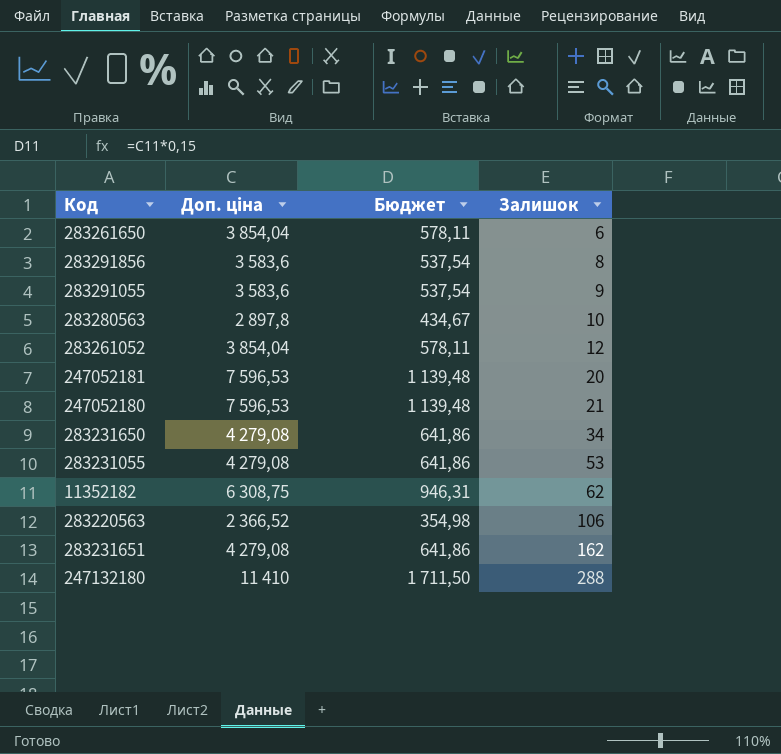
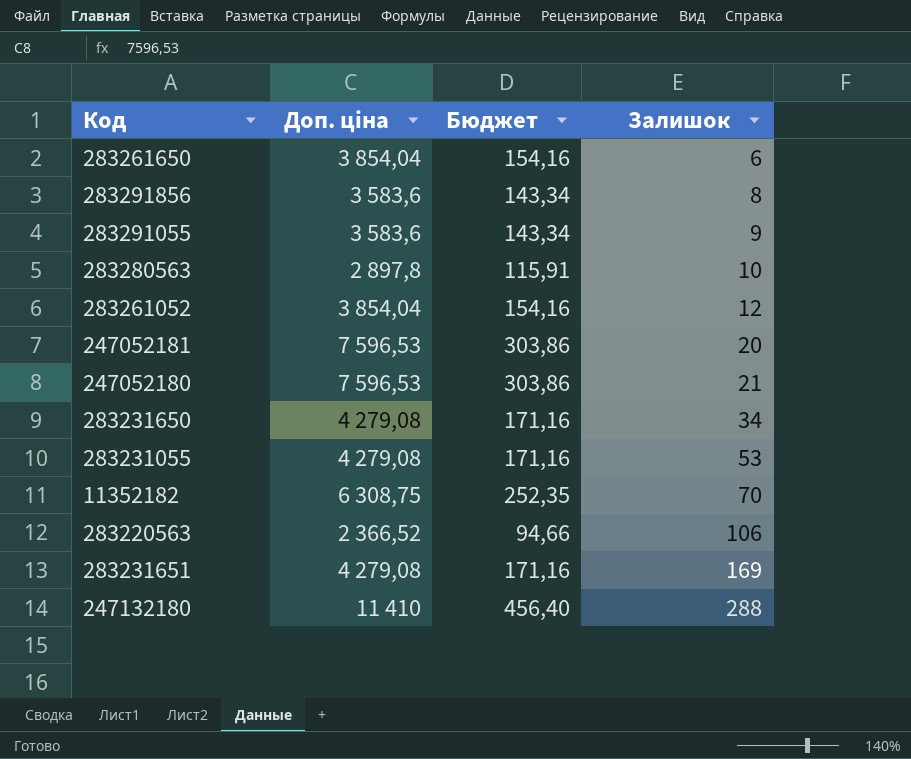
column Бюджет | formula: [Доп. ціна] * 0,15 -> [Доп. ціна] * 0,04
11352182 | Залишок: 62 -> 70
283231651 | Залишок: 162 -> 169

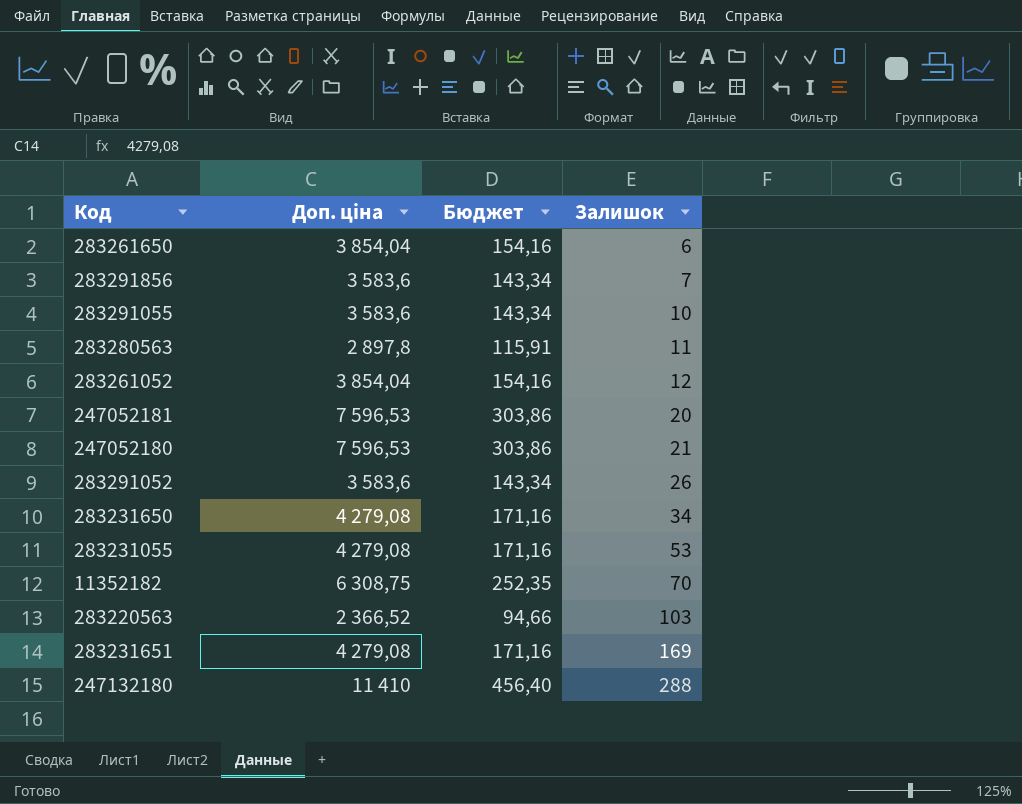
283291856 | Залишок: 8 -> 7
283291055 | Залишок: 9 -> 10
283280563 | Залишок: 10 -> 11
row 283291052: none -> 3 583,6 | 143,34 | 26
283220563 | Залишок: 106 -> 103

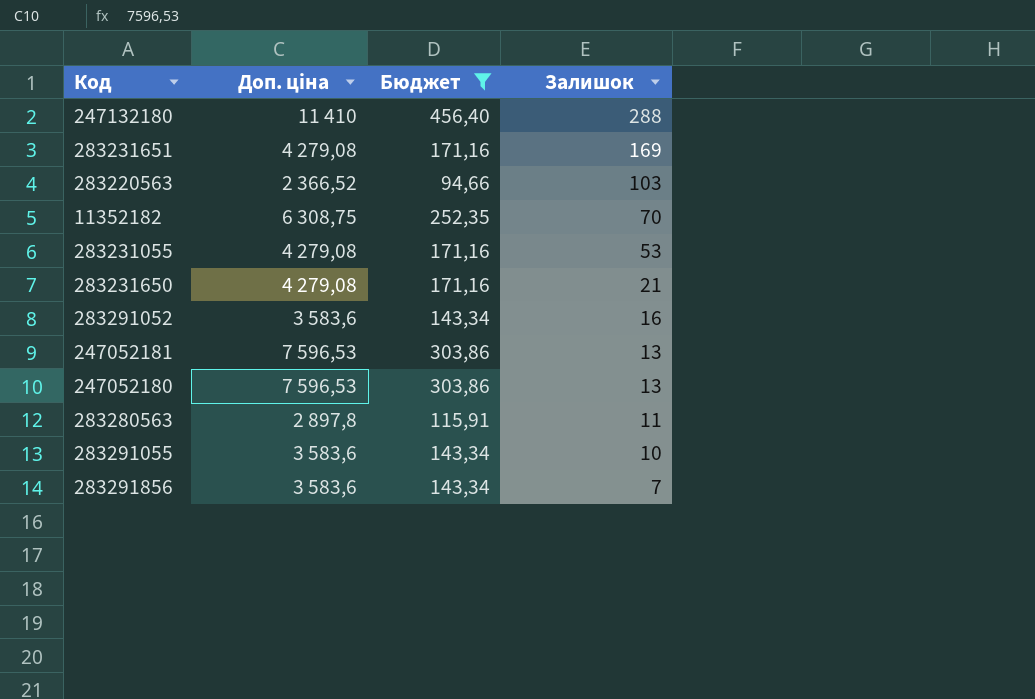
filter: none -> Бюджет != 154,16
row order: Залишок ascending -> Залишок descending
283231650 | Залишок: 34 -> 21
283291052 | Залишок: 26 -> 16
247052181 | Залишок: 20 -> 13
247052180 | Залишок: 21 -> 13

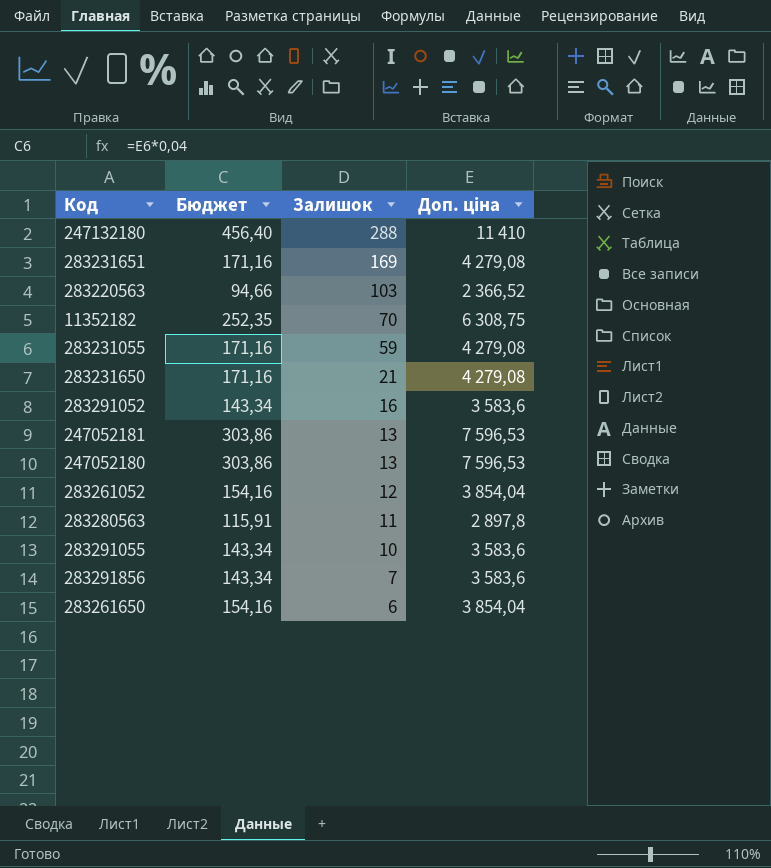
filter: Бюджет != 154,16 -> none
column Доп. ціна | position: 2 -> 4
283231055 | Залишок: 53 -> 59

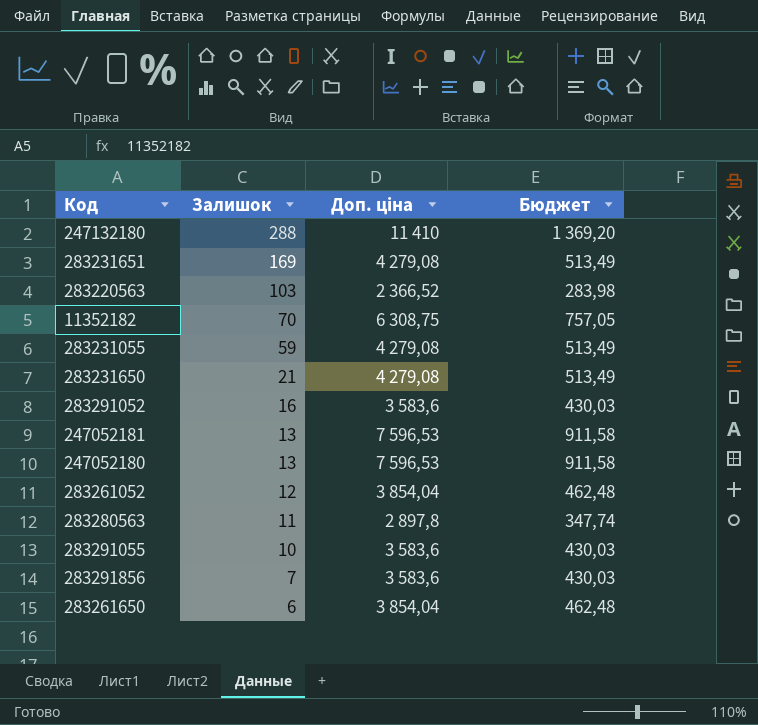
column Бюджет | formula: [Доп. ціна] * 0,04 -> [Доп. ціна] * 0,12
column Бюджет | position: 2 -> 4

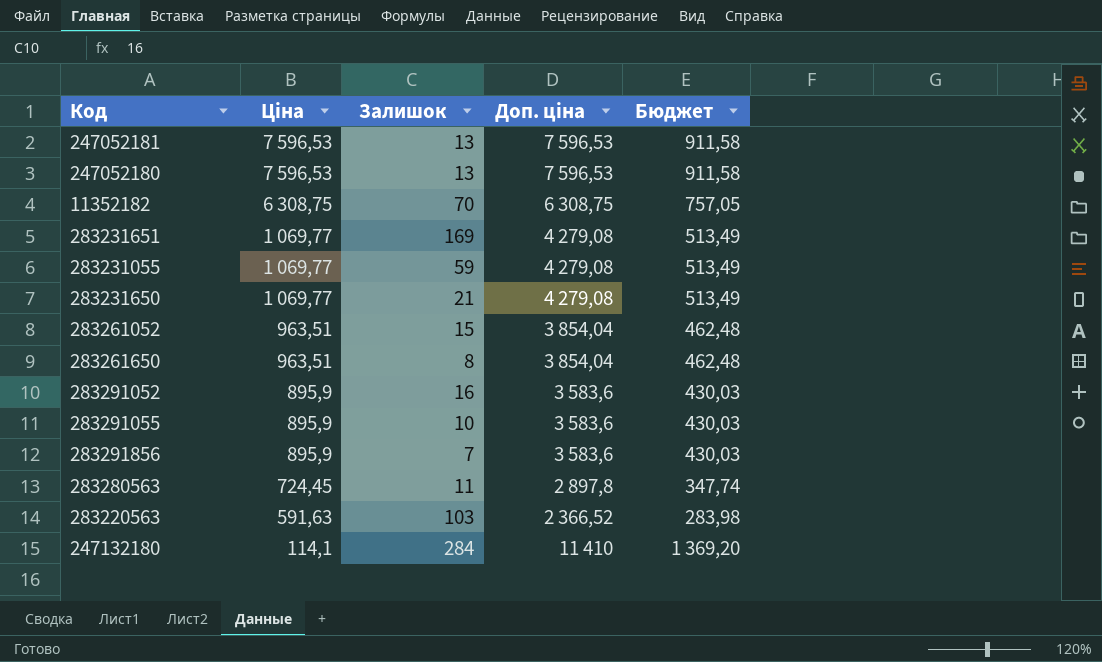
row order: Залишок descending -> Ціна descending
column Ціна | position: none -> 2
283261052 | Залишок: 12 -> 15
283261650 | Залишок: 6 -> 8
247132180 | Залишок: 288 -> 284

